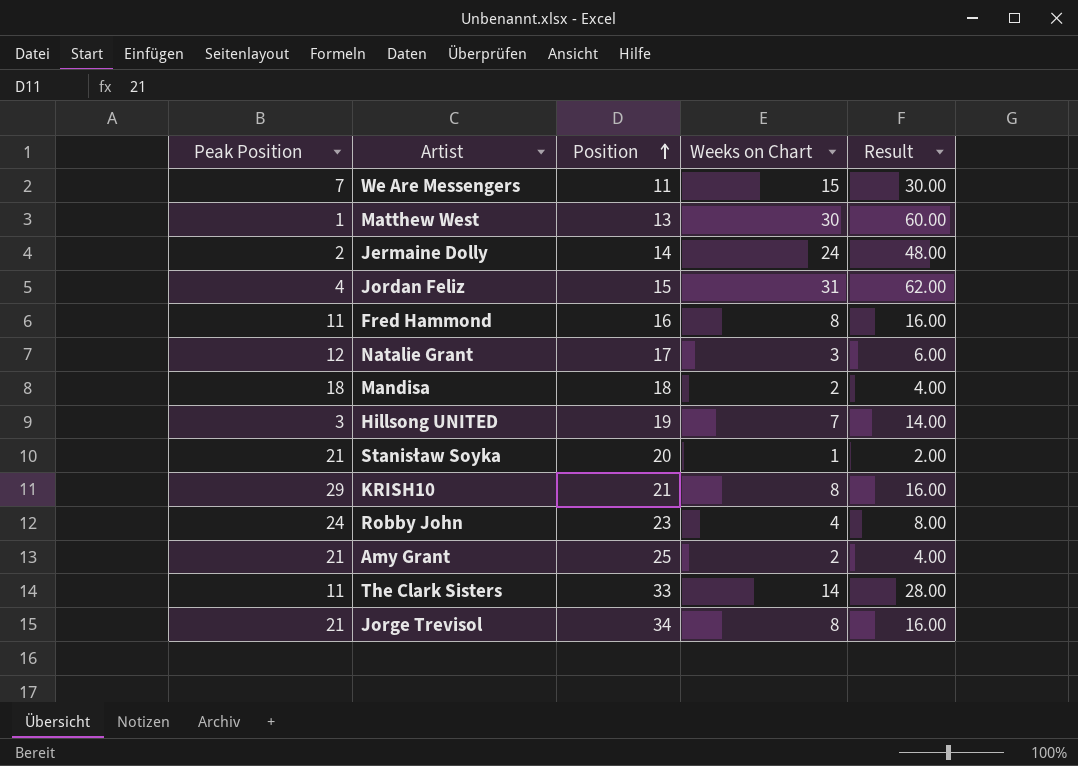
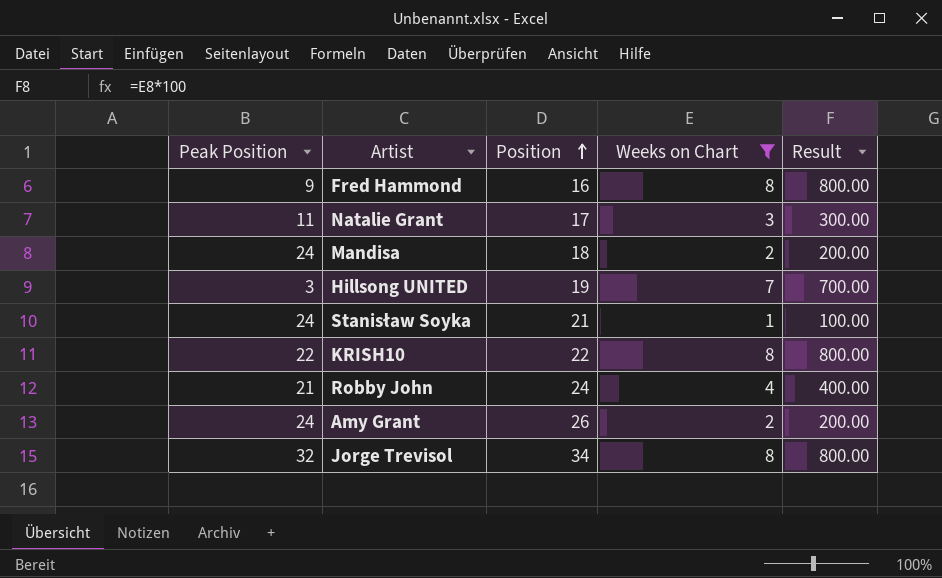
filter: none -> Weeks on Chart <= 8
column Result | formula: [Weeks on Chart] * 2 -> [Weeks on Chart] * 100
Fred Hammond | Peak Position: 11 -> 9
Natalie Grant | Peak Position: 12 -> 11
Mandisa | Peak Position: 18 -> 24
Stanisław Soyka | Peak Position: 21 -> 24
Stanisław Soyka | Position: 20 -> 21
KRISH10 | Peak Position: 29 -> 22
KRISH10 | Position: 21 -> 22
Robby John | Peak Position: 24 -> 21
Robby John | Position: 23 -> 24
Amy Grant | Peak Position: 21 -> 24
Amy Grant | Position: 25 -> 26
Jorge Trevisol | Peak Position: 21 -> 32

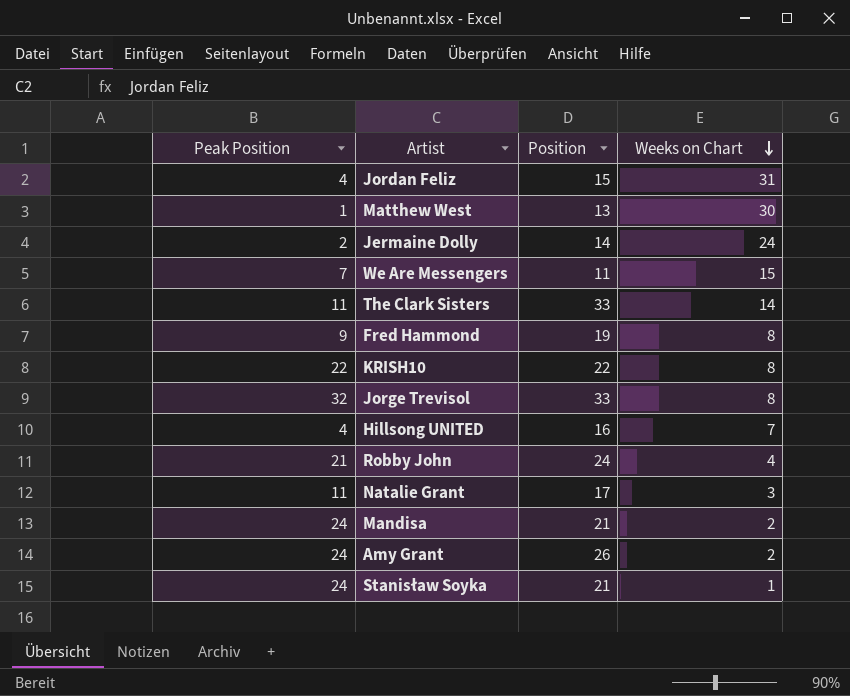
filter: Weeks on Chart <= 8 -> none
row order: Position ascending -> Weeks on Chart descending
column Result | formula: [Weeks on Chart] * 100 -> none
Fred Hammond | Position: 16 -> 19
Jorge Trevisol | Position: 34 -> 33
Hillsong UNITED | Peak Position: 3 -> 4
Hillsong UNITED | Position: 19 -> 16
Mandisa | Position: 18 -> 21

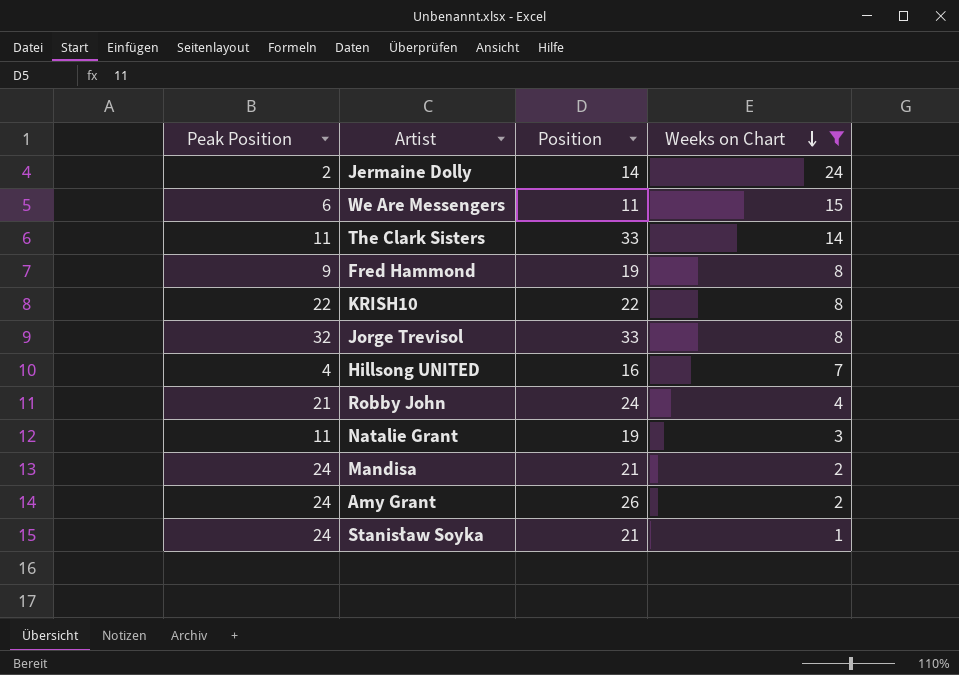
filter: none -> Weeks on Chart <= 24
We Are Messengers | Peak Position: 7 -> 6
Natalie Grant | Position: 17 -> 19

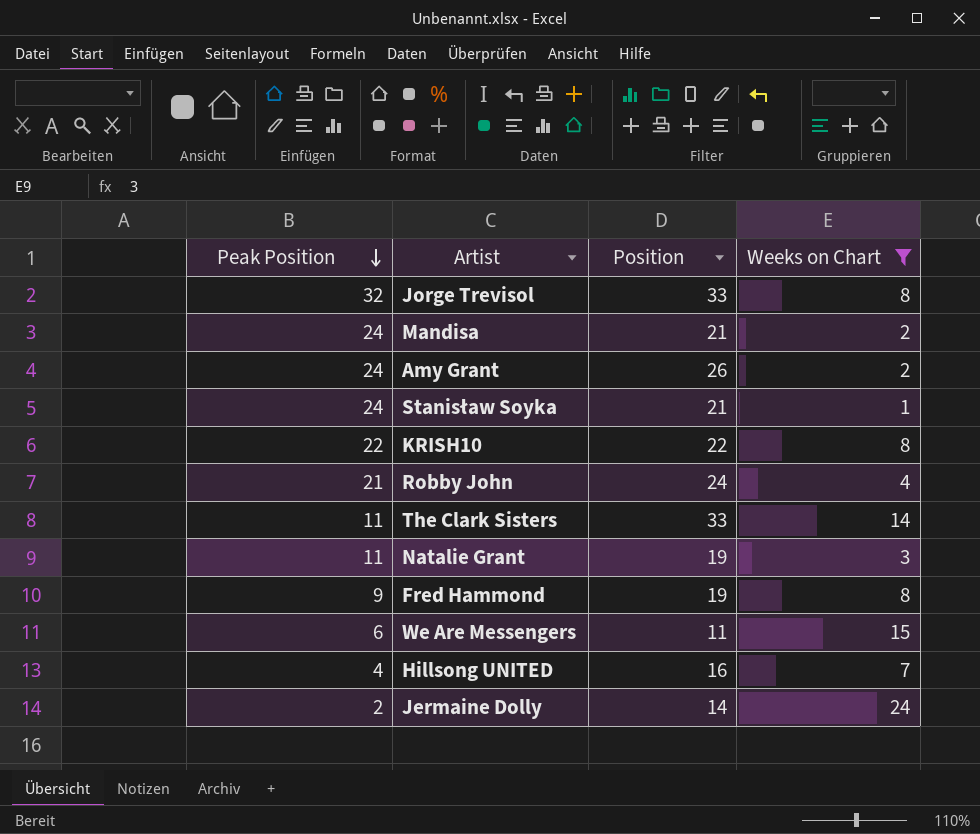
row order: Weeks on Chart descending -> Peak Position descending

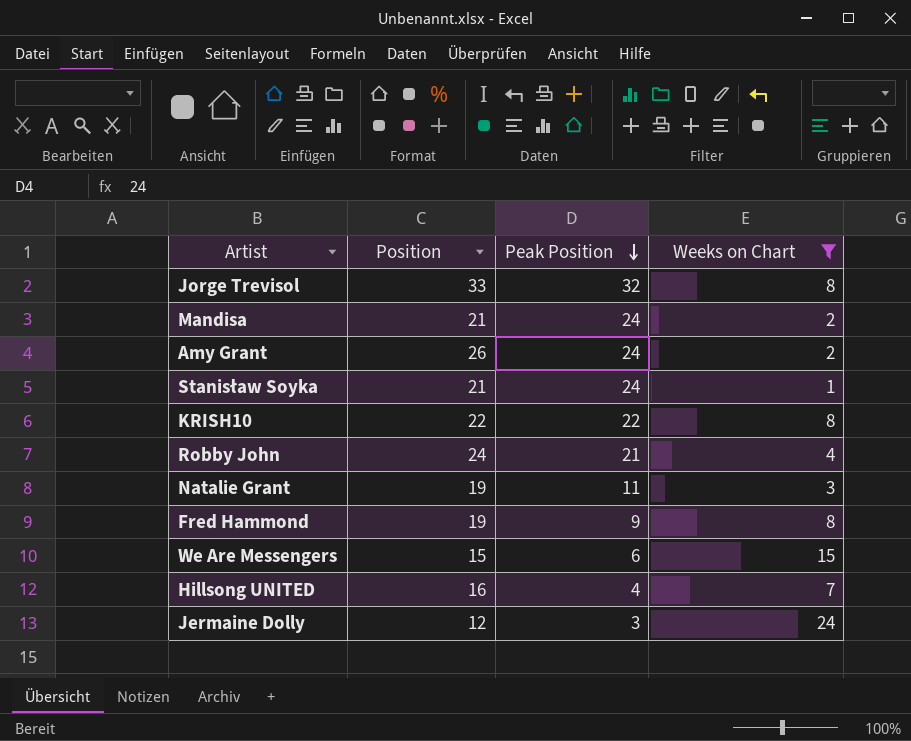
column Peak Position | position: 1 -> 3
row The Clark Sisters: 11 | 33 | 14 -> none
We Are Messengers | Position: 11 -> 15
Jermaine Dolly | Position: 14 -> 12
Jermaine Dolly | Peak Position: 2 -> 3

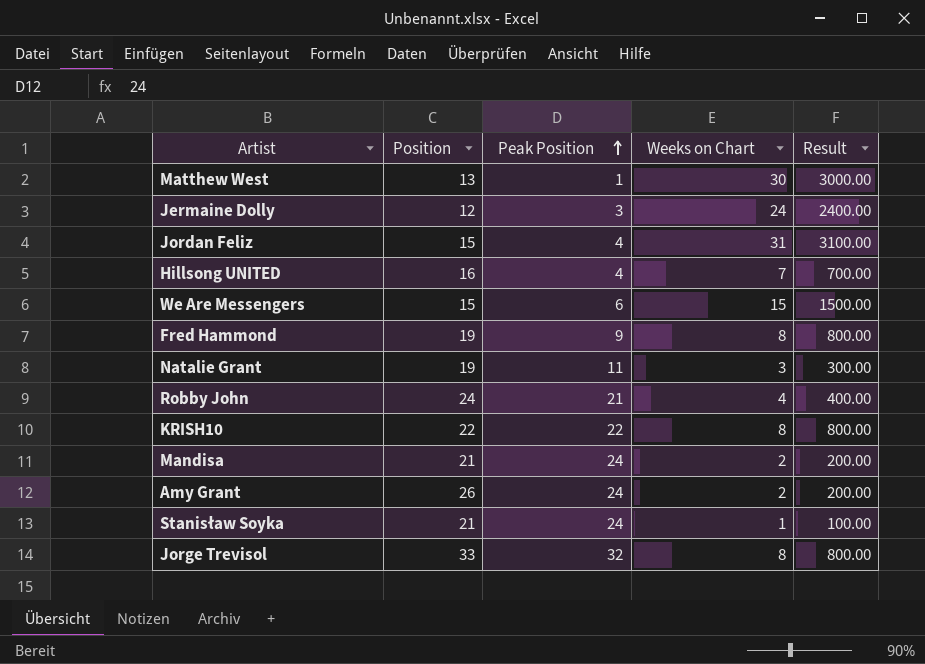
filter: Weeks on Chart <= 24 -> none
row order: Peak Position descending -> Peak Position ascending
column Result | formula: none -> [Weeks on Chart] * 100

